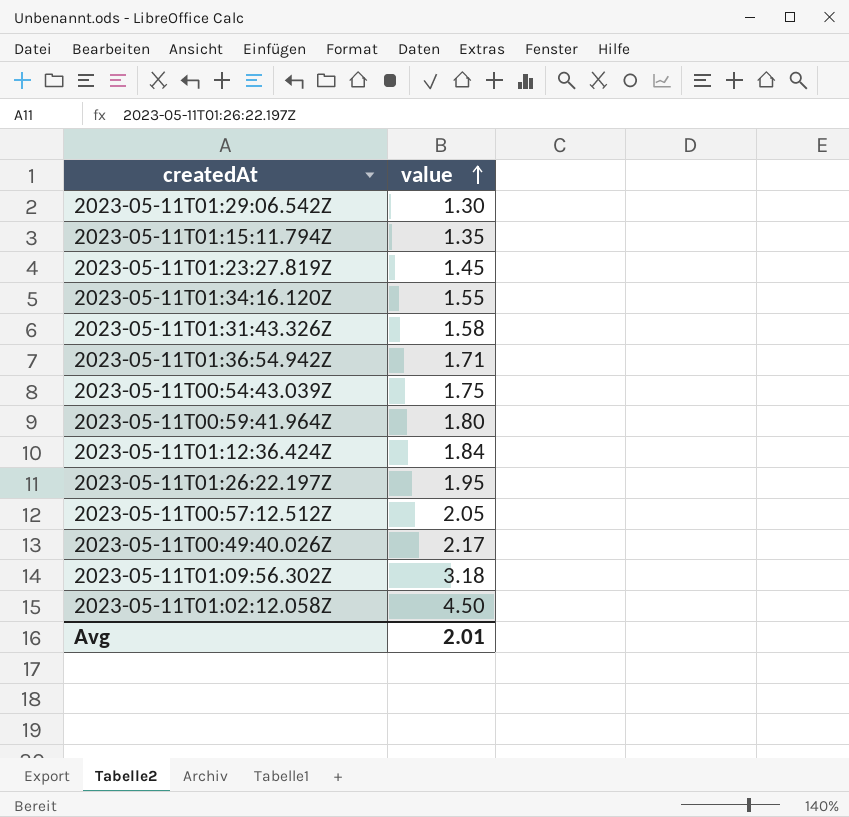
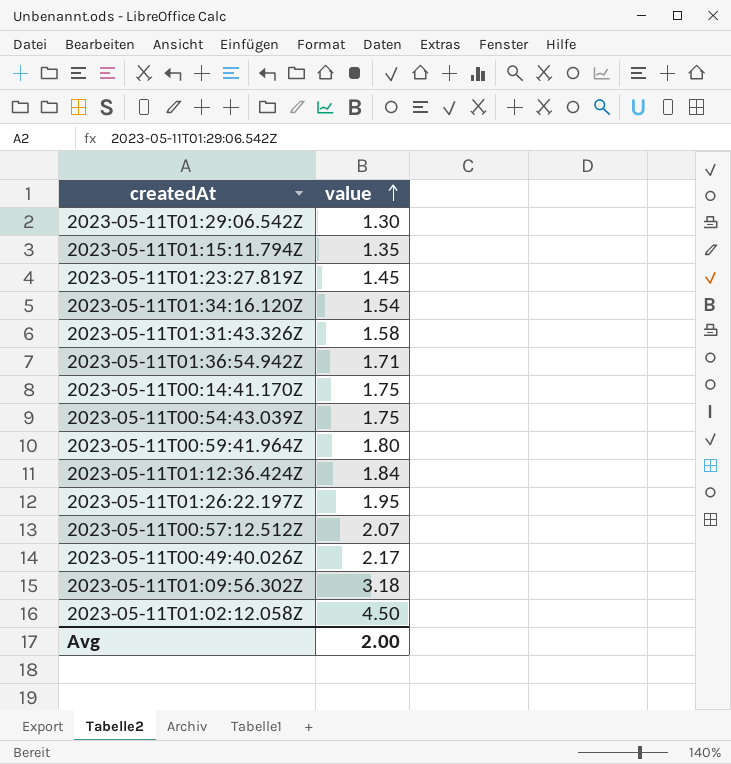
2023-05-11T01:34:16.120Z | value: 1.55 -> 1.54
row 2023-05-11T00:14:41.170Z: none -> 1.75
2023-05-11T00:57:12.512Z | value: 2.05 -> 2.07
Avg | value: 2.01 -> 2.00

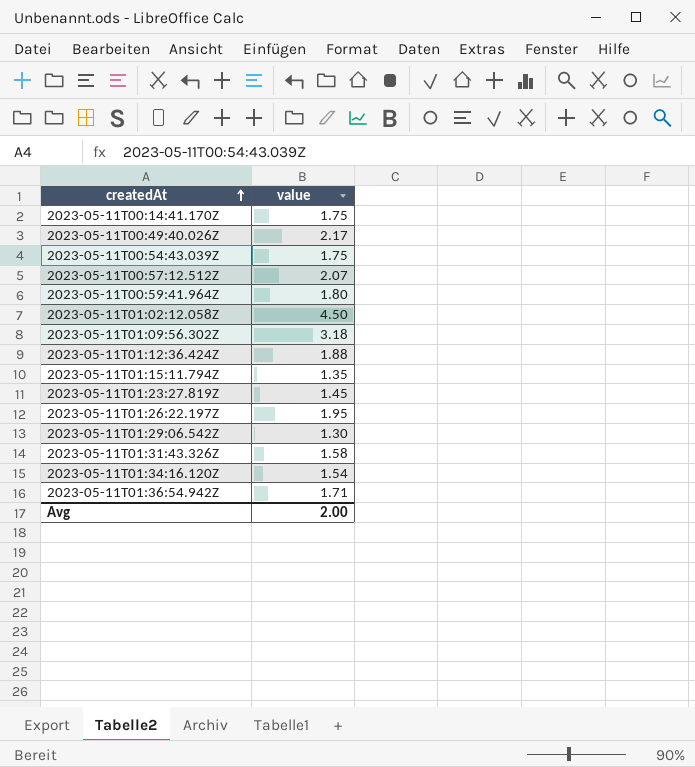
row order: value ascending -> createdAt ascending
2023-05-11T01:12:36.424Z | value: 1.84 -> 1.88

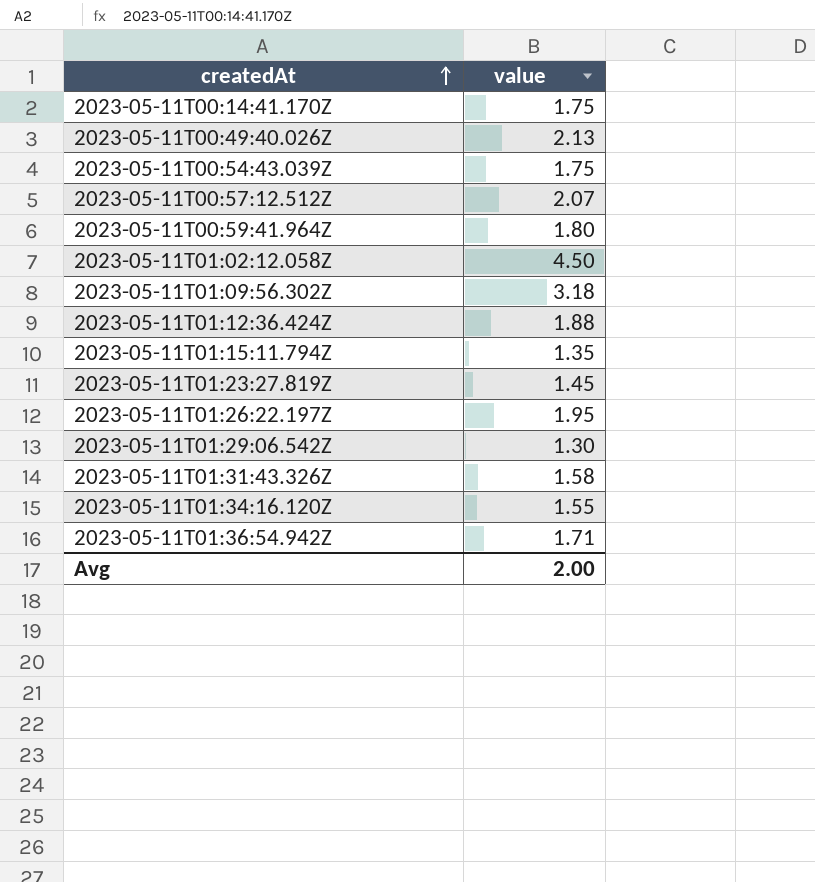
2023-05-11T00:49:40.026Z | value: 2.17 -> 2.13
2023-05-11T01:34:16.120Z | value: 1.54 -> 1.55

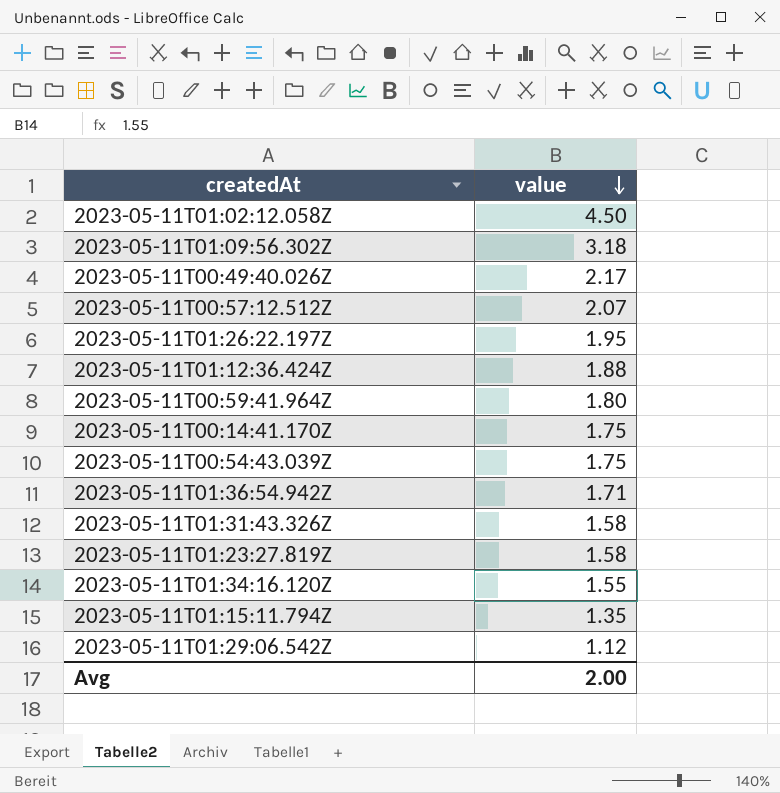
row order: createdAt ascending -> value descending
2023-05-11T00:49:40.026Z | value: 2.13 -> 2.17
2023-05-11T01:23:27.819Z | value: 1.45 -> 1.58
2023-05-11T01:29:06.542Z | value: 1.30 -> 1.12

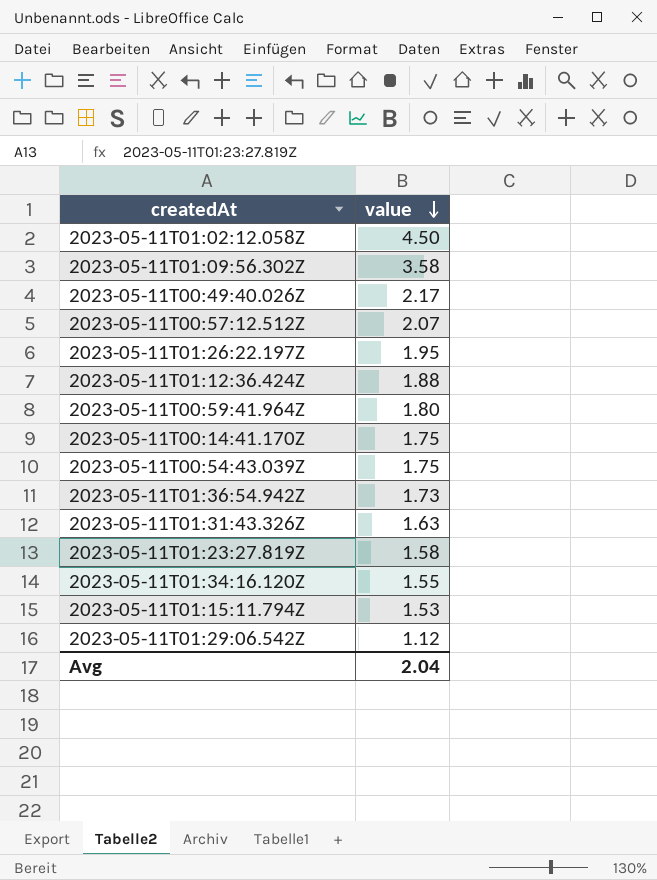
2023-05-11T01:09:56.302Z | value: 3.18 -> 3.58
2023-05-11T01:36:54.942Z | value: 1.71 -> 1.73
2023-05-11T01:31:43.326Z | value: 1.58 -> 1.63
2023-05-11T01:15:11.794Z | value: 1.35 -> 1.53
Avg | value: 2.00 -> 2.04

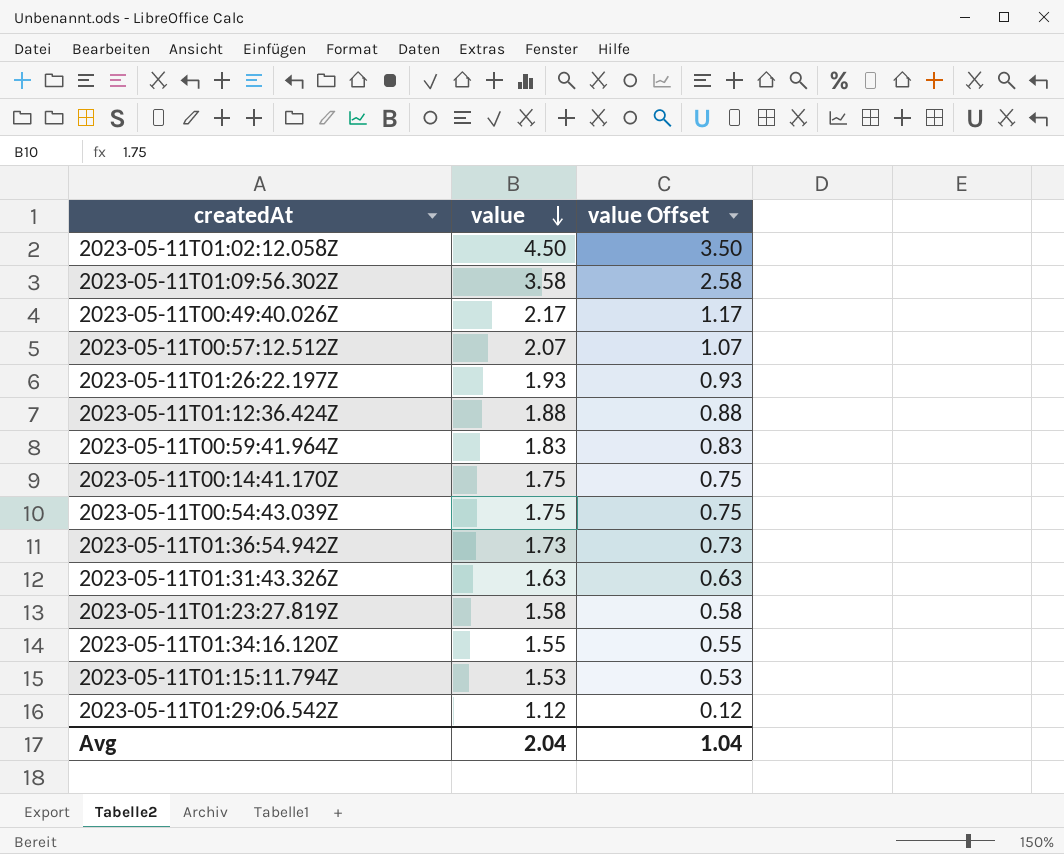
column value Offset | formula: none -> [value] - 1
2023-05-11T01:26:22.197Z | value: 1.95 -> 1.93
2023-05-11T00:59:41.964Z | value: 1.80 -> 1.83

